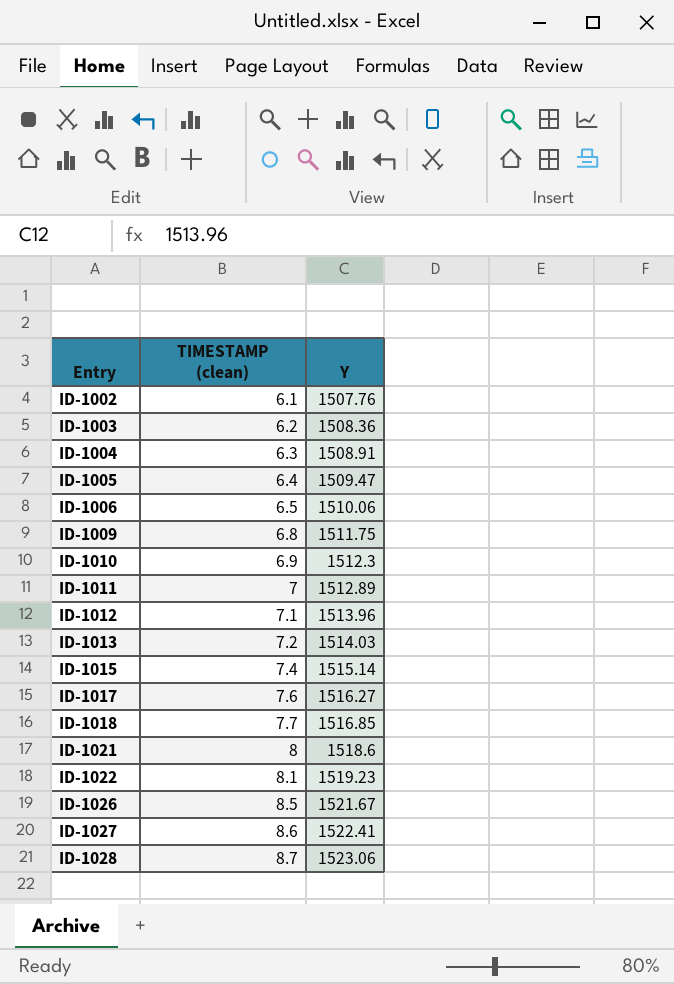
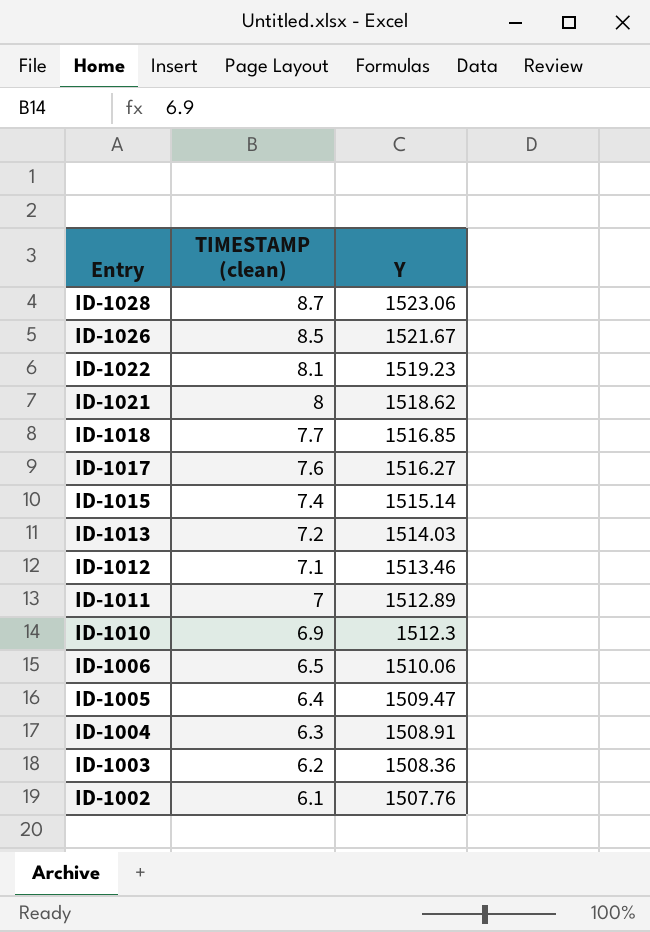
row order: Entry ascending -> Entry descending
row ID-1009: 6.8 | 1511.75 -> none
row ID-1027: 8.6 | 1522.41 -> none
ID-1021 | Y: 1518.6 -> 1518.62
ID-1012 | Y: 1513.96 -> 1513.46

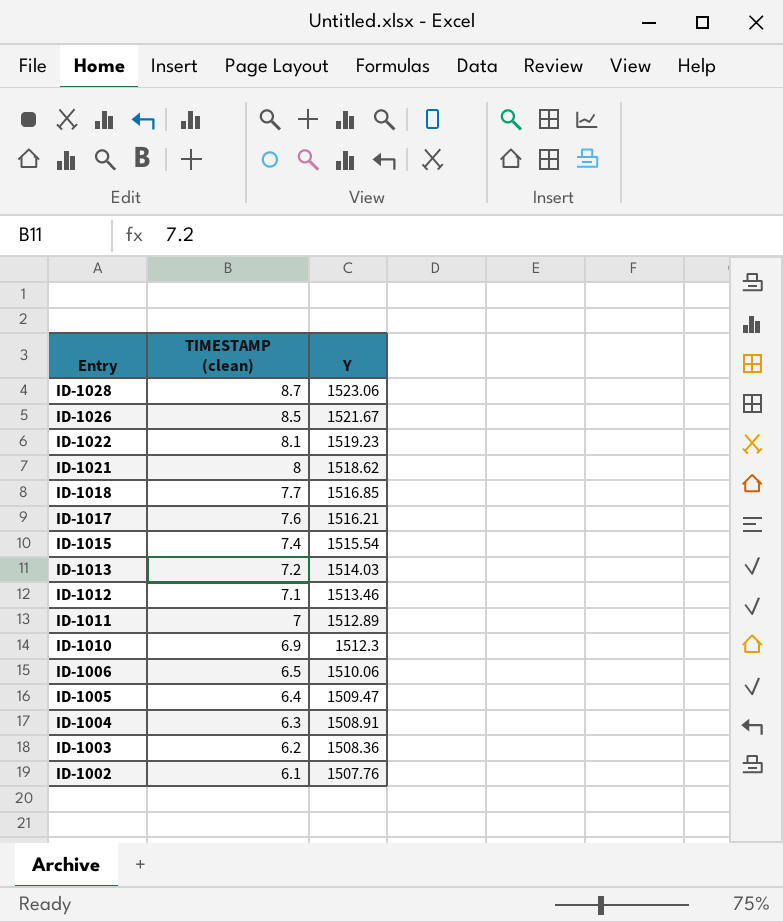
ID-1017 | Y: 1516.27 -> 1516.21
ID-1015 | Y: 1515.14 -> 1515.54

